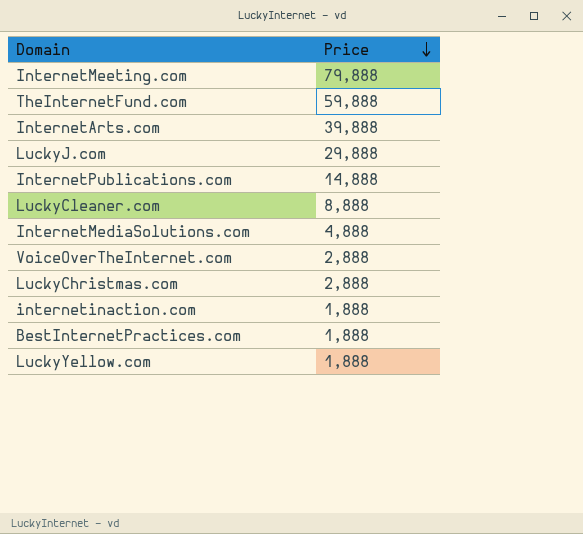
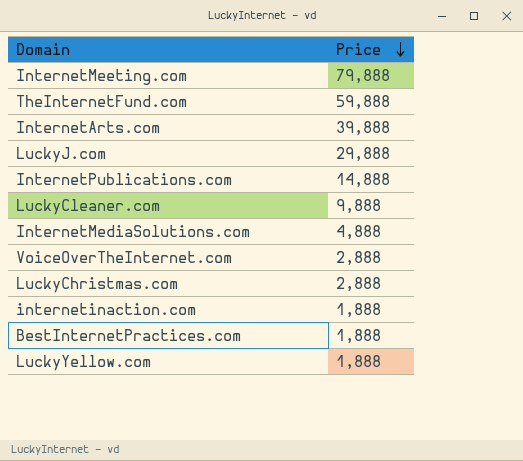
LuckyCleaner.com | Price: 8,888 -> 9,888

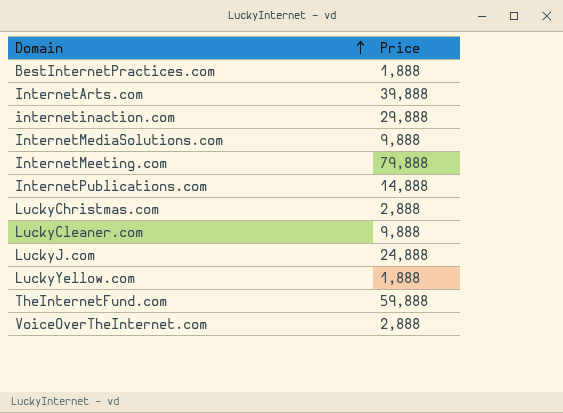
row order: Price descending -> Domain ascending
internetinaction.com | Price: 1,888 -> 29,888
InternetMediaSolutions.com | Price: 4,888 -> 9,888
LuckyJ.com | Price: 29,888 -> 24,888

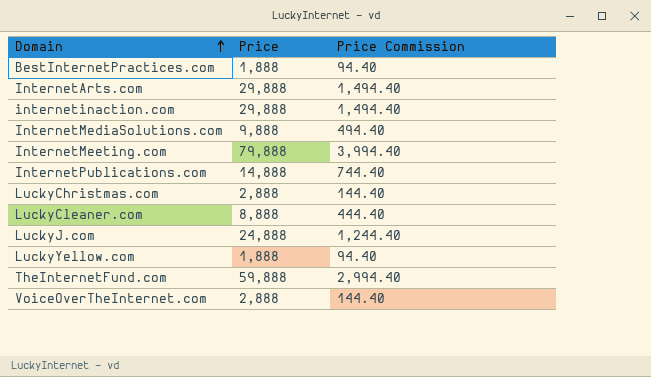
column Price Commission | formula: none -> [Price] * 0.05
InternetArts.com | Price: 39,888 -> 29,888
LuckyCleaner.com | Price: 9,888 -> 8,888

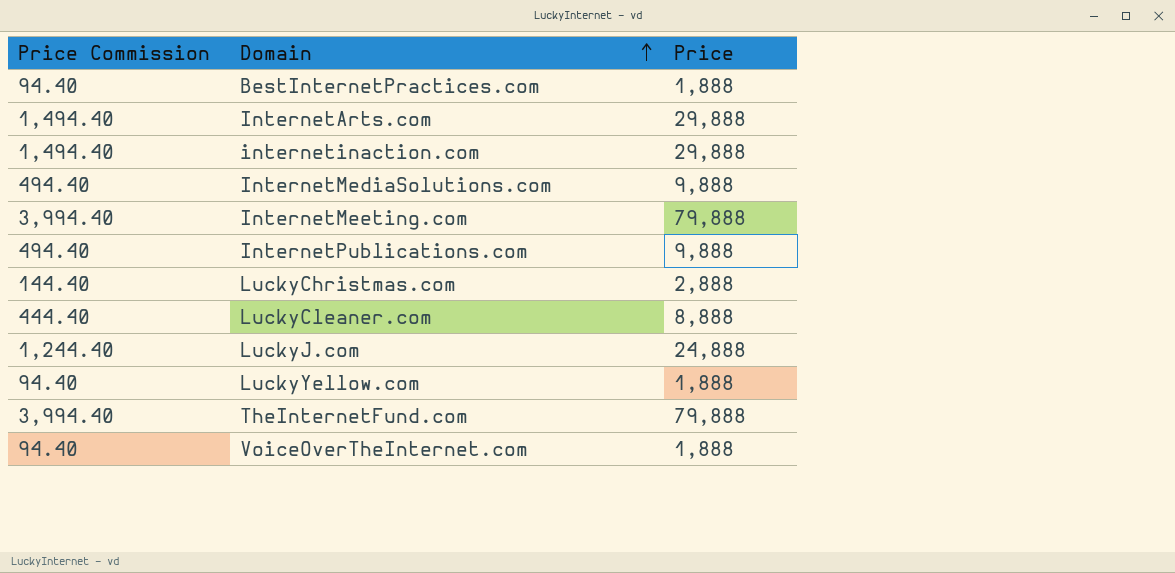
column Price Commission | position: 3 -> 1
InternetPublications.com | Price Commission: 744.40 -> 494.40
InternetPublications.com | Price: 14,888 -> 9,888
TheInternetFund.com | Price Commission: 2,994.40 -> 3,994.40
TheInternetFund.com | Price: 59,888 -> 79,888
VoiceOverTheInternet.com | Price Commission: 144.40 -> 94.40
VoiceOverTheInternet.com | Price: 2,888 -> 1,888

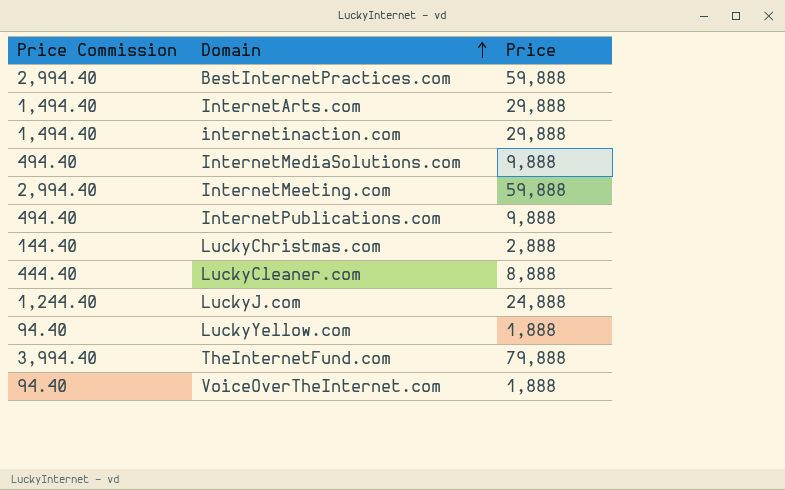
BestInternetPractices.com | Price Commission: 94.40 -> 2,994.40
BestInternetPractices.com | Price: 1,888 -> 59,888
InternetMeeting.com | Price Commission: 3,994.40 -> 2,994.40
InternetMeeting.com | Price: 79,888 -> 59,888

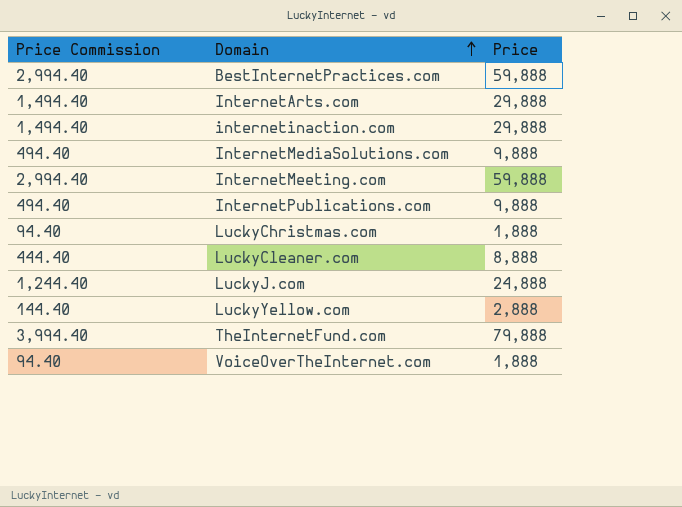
LuckyChristmas.com | Price Commission: 144.40 -> 94.40
LuckyChristmas.com | Price: 2,888 -> 1,888
LuckyYellow.com | Price Commission: 94.40 -> 144.40
LuckyYellow.com | Price: 1,888 -> 2,888

